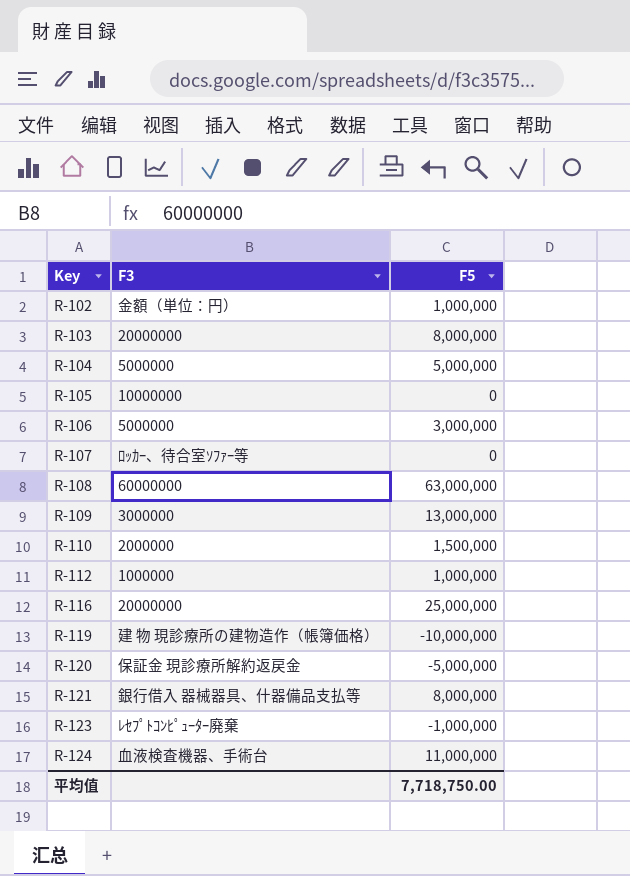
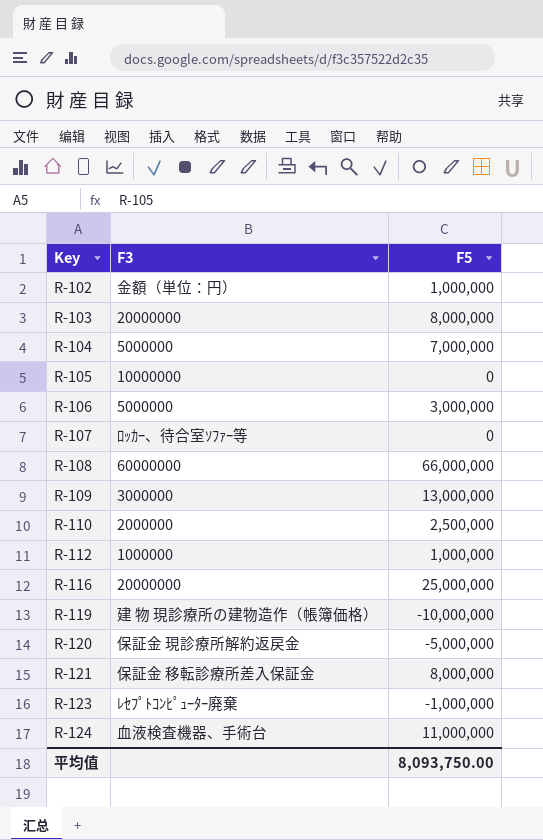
R-104 | F5: 5,000,000 -> 7,000,000
R-108 | F5: 63,000,000 -> 66,000,000
R-110 | F5: 1,500,000 -> 2,500,000
R-121 | F3: 銀行借入 器械器具、什器備品支払等 -> 保証金 移転診療所差入保証金
平均值 | F5: 7,718,750.00 -> 8,093,750.00

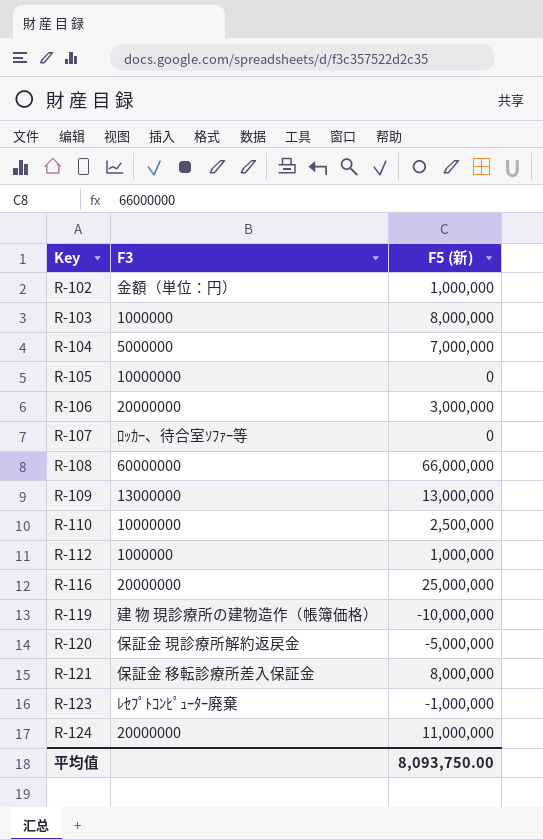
column name: F5 -> F5 (新)
R-103 | F3: 20000000 -> 1000000
R-106 | F3: 5000000 -> 20000000
R-109 | F3: 3000000 -> 13000000
R-110 | F3: 2000000 -> 10000000
R-124 | F3: 血液検査機器、手術台 -> 20000000

